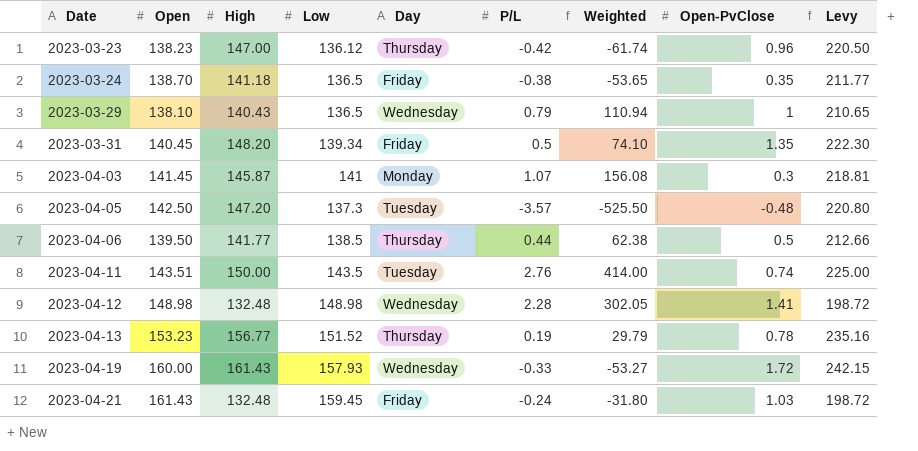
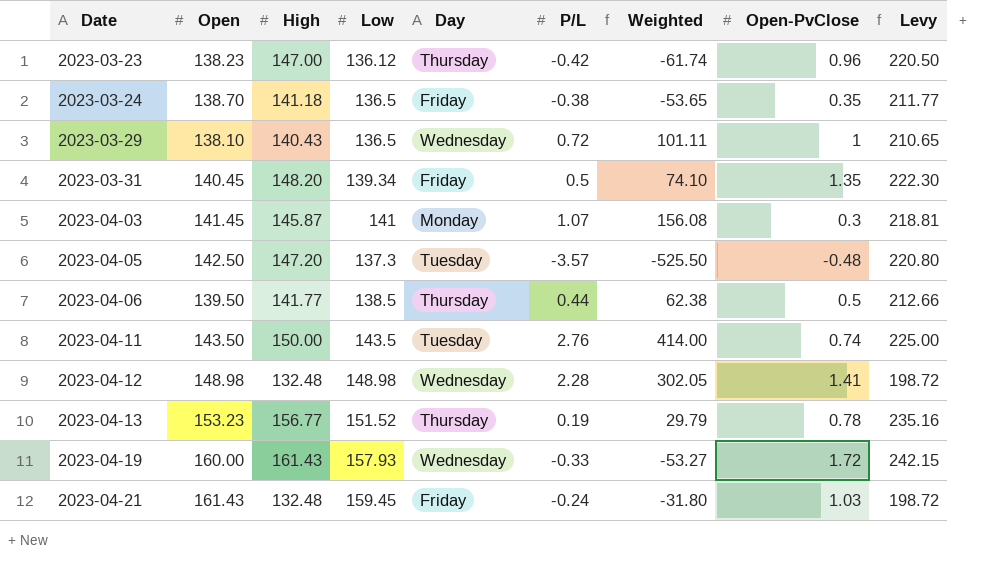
2023-03-29 | P/L: 0.79 -> 0.72
2023-03-29 | Weighted: 110.94 -> 101.11
2023-04-11 | Open: 143.51 -> 143.50

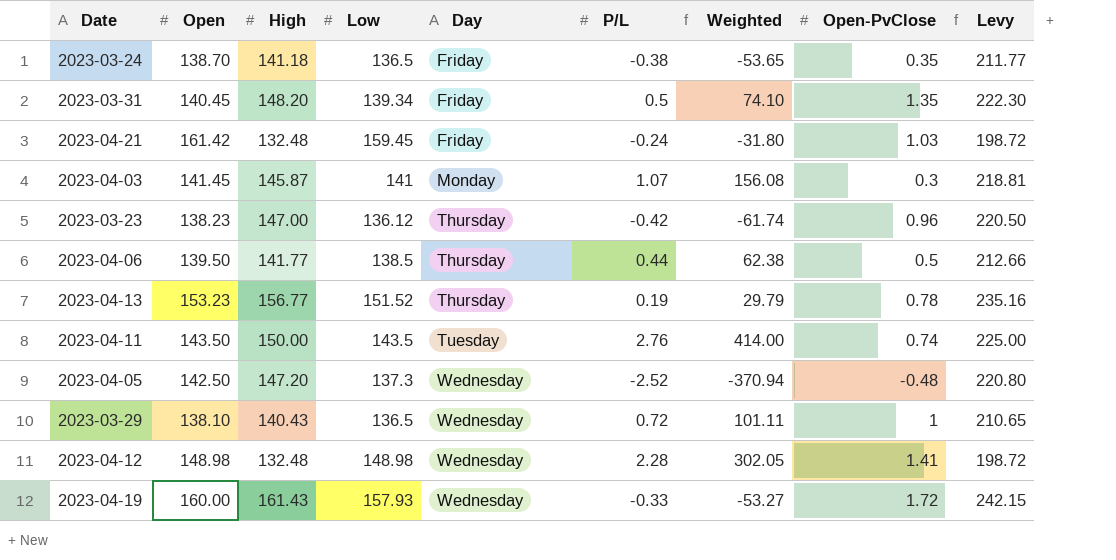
row order: Date ascending -> Day ascending
2023-04-21 | Open: 161.43 -> 161.42
2023-04-05 | Day: Tuesday -> Wednesday
2023-04-05 | P/L: -3.57 -> -2.52
2023-04-05 | Weighted: -525.50 -> -370.94

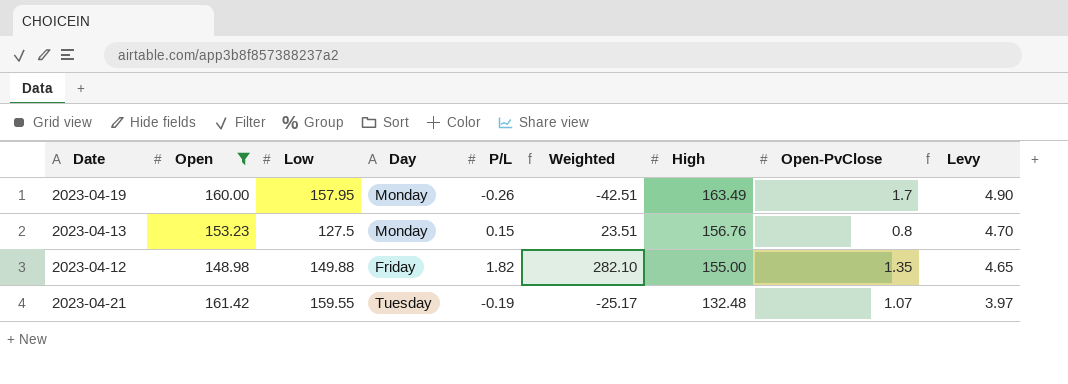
filter: none -> Open >= 148.98
row order: Day ascending -> High descending
column High | position: 3 -> 7
column Levy | formula: [High] * 1.5 -> [High] * 0.03
2023-04-19 | Low: 157.93 -> 157.95
2023-04-19 | Day: Wednesday -> Monday
2023-04-19 | P/L: -0.33 -> -0.26
2023-04-19 | Weighted: -53.27 -> -42.51
2023-04-19 | High: 161.43 -> 163.49
2023-04-19 | Open-PvClose: 1.72 -> 1.7
2023-04-13 | Low: 151.52 -> 127.5
2023-04-13 | Day: Thursday -> Monday
2023-04-13 | P/L: 0.19 -> 0.15
2023-04-13 | Weighted: 29.79 -> 23.51
2023-04-13 | High: 156.77 -> 156.76
2023-04-13 | Open-PvClose: 0.78 -> 0.8
2023-04-12 | Low: 148.98 -> 149.88
2023-04-12 | Day: Wednesday -> Friday
2023-04-12 | P/L: 2.28 -> 1.82
2023-04-12 | Weighted: 302.05 -> 282.10
2023-04-12 | High: 132.48 -> 155.00
2023-04-12 | Open-PvClose: 1.41 -> 1.35
2023-04-21 | Low: 159.45 -> 159.55
2023-04-21 | Day: Friday -> Tuesday
2023-04-21 | P/L: -0.24 -> -0.19
2023-04-21 | Weighted: -31.80 -> -25.17
2023-04-21 | Open-PvClose: 1.03 -> 1.07

